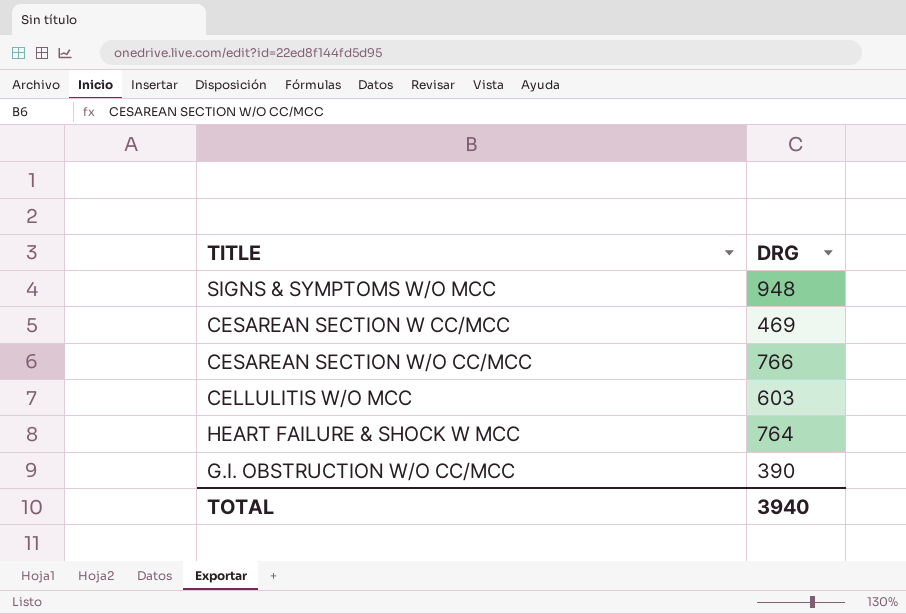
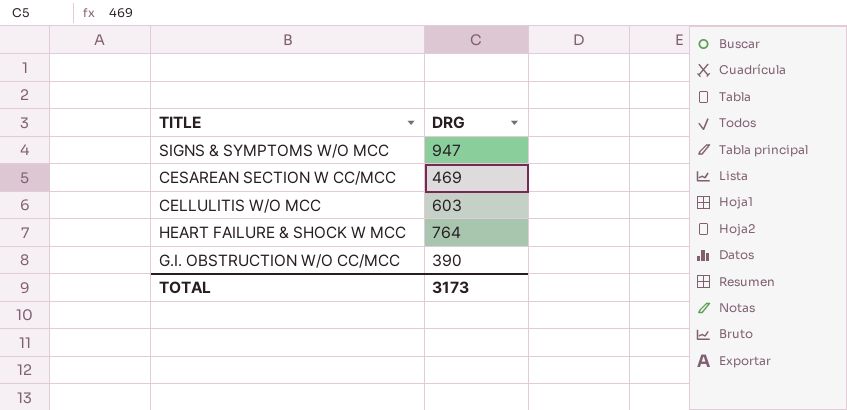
row CESAREAN SECTION W/O CC/MCC: 766 -> none
SIGNS & SYMPTOMS W/O MCC | DRG: 948 -> 947
TOTAL | DRG: 3940 -> 3173

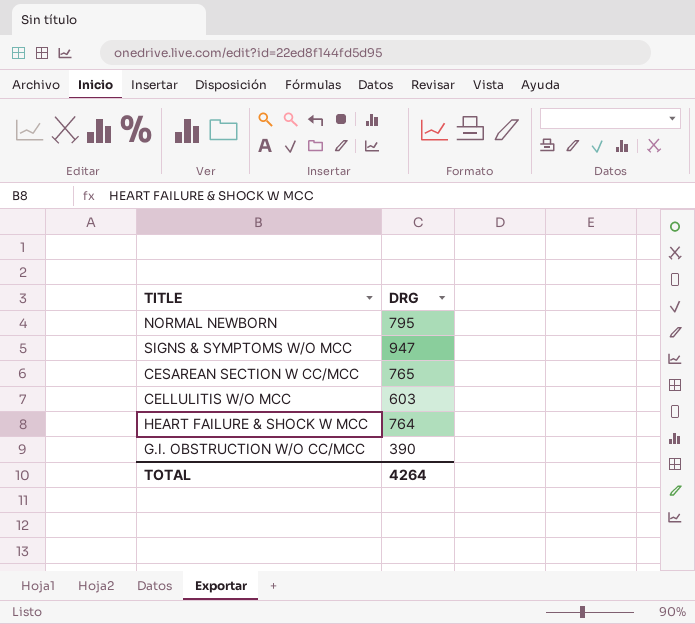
row NORMAL NEWBORN: none -> 795
CESAREAN SECTION W CC/MCC | DRG: 469 -> 765
TOTAL | DRG: 3173 -> 4264

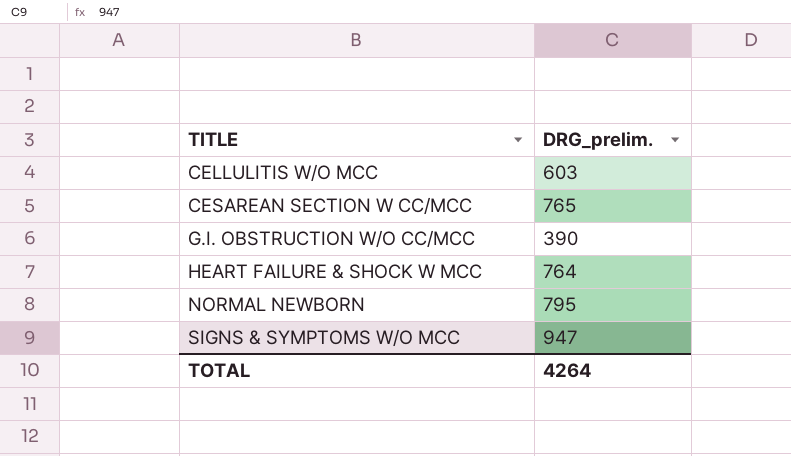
row order: none -> TITLE ascending
column name: DRG -> DRG_prelim.

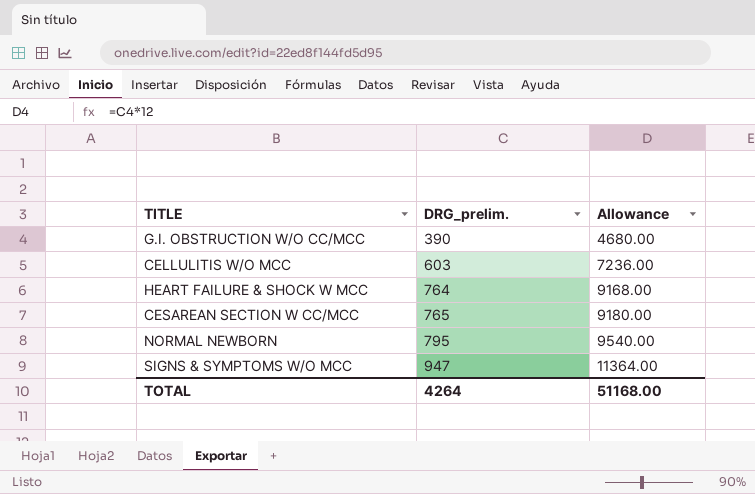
row order: TITLE ascending -> DRG_prelim. ascending
column Allowance | formula: none -> [DRG_prelim.] * 12

